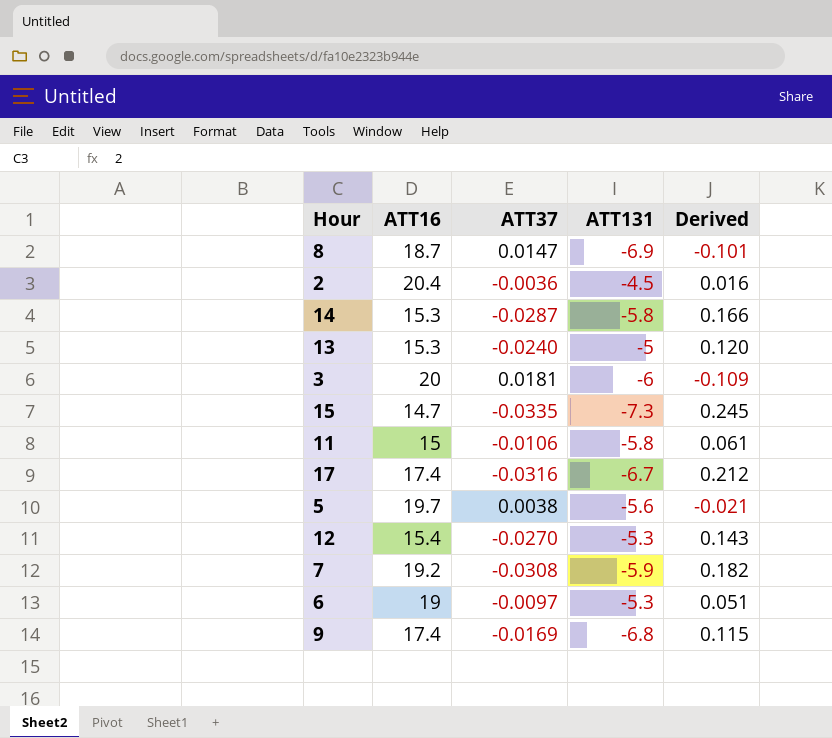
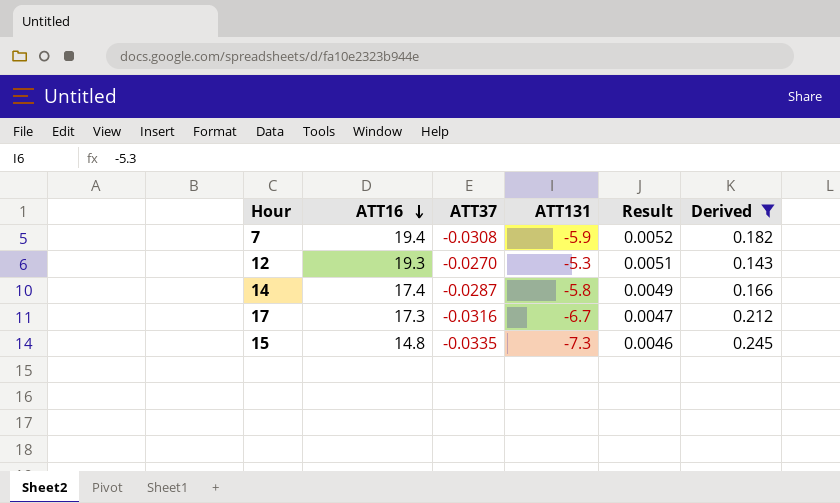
filter: none -> Derived >= 0.143
row order: none -> ATT16 descending
column Result | formula: none -> [ATT37] / [ATT131]
7 | ATT16: 19.2 -> 19.4
12 | ATT16: 15.4 -> 19.3
14 | ATT16: 15.3 -> 17.4
17 | ATT16: 17.4 -> 17.3
15 | ATT16: 14.7 -> 14.8

